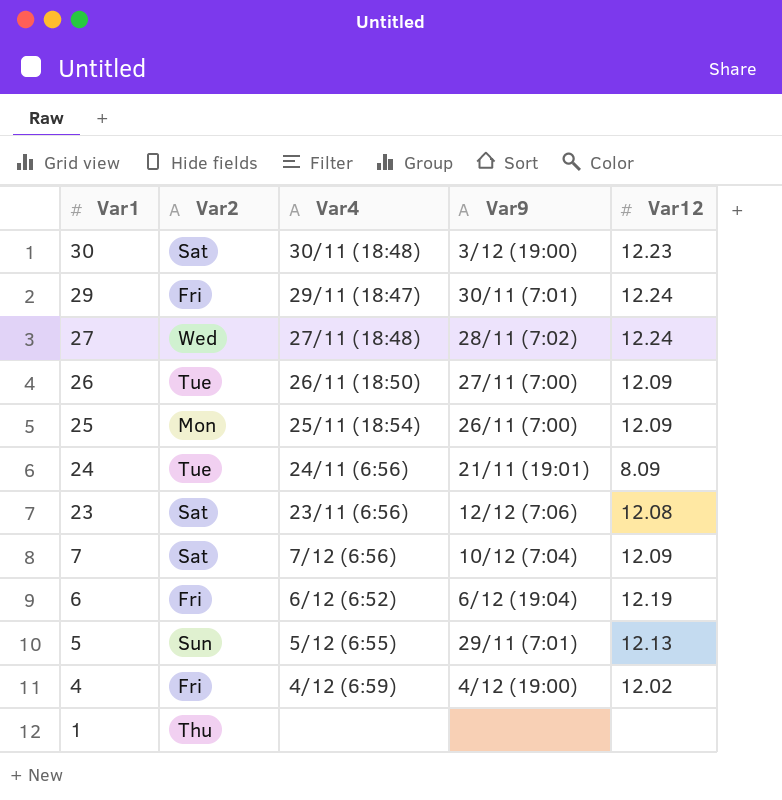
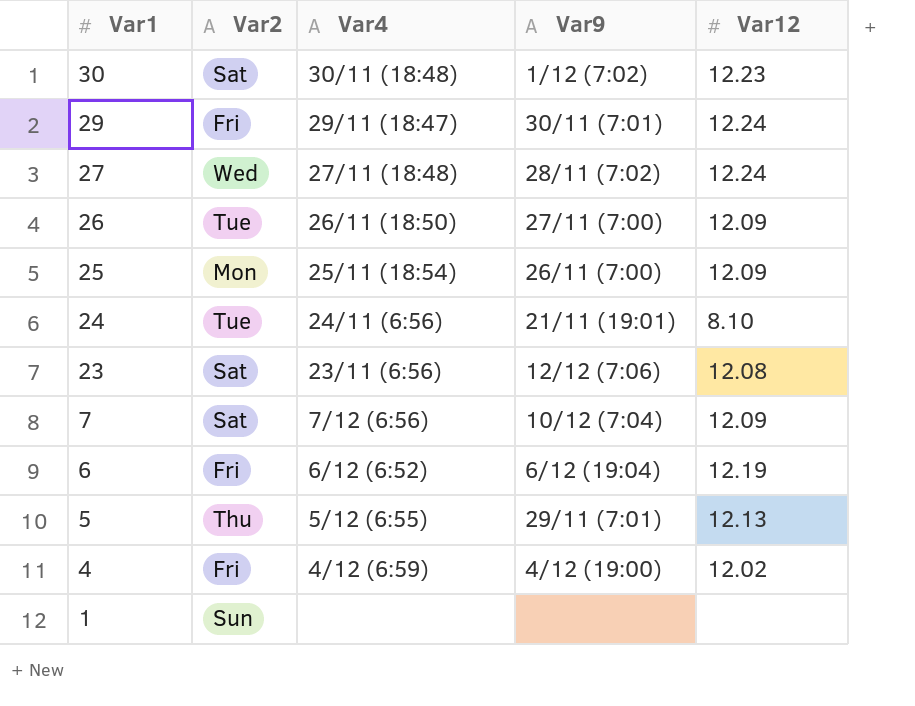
30 | Var9: 3/12 (19:00) -> 1/12 (7:02)
24 | Var12: 8.09 -> 8.10
5 | Var2: Sun -> Thu
1 | Var2: Thu -> Sun

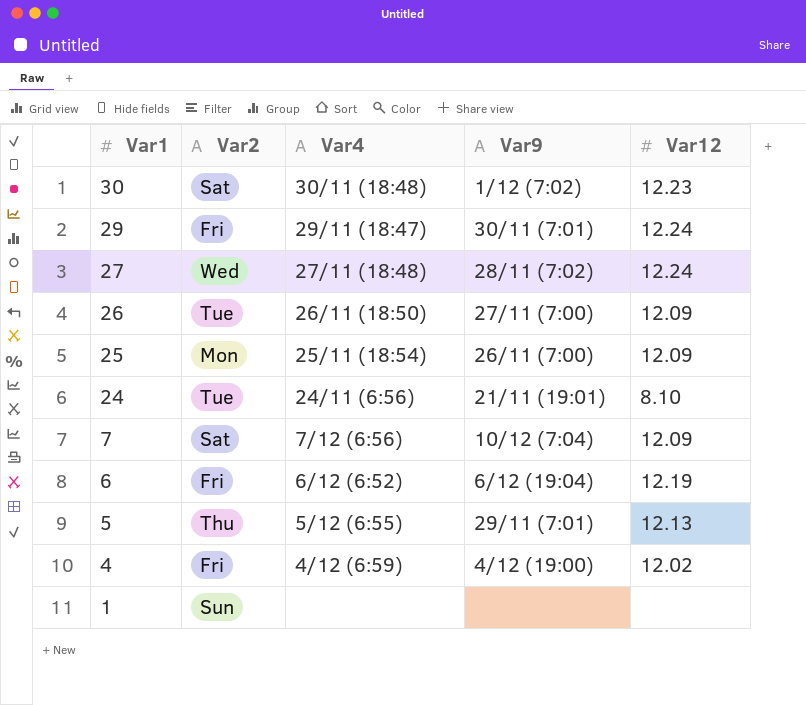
row 23: Sat | 23/11 (6:56) | 12/12 (7:06) | 12.08 -> none

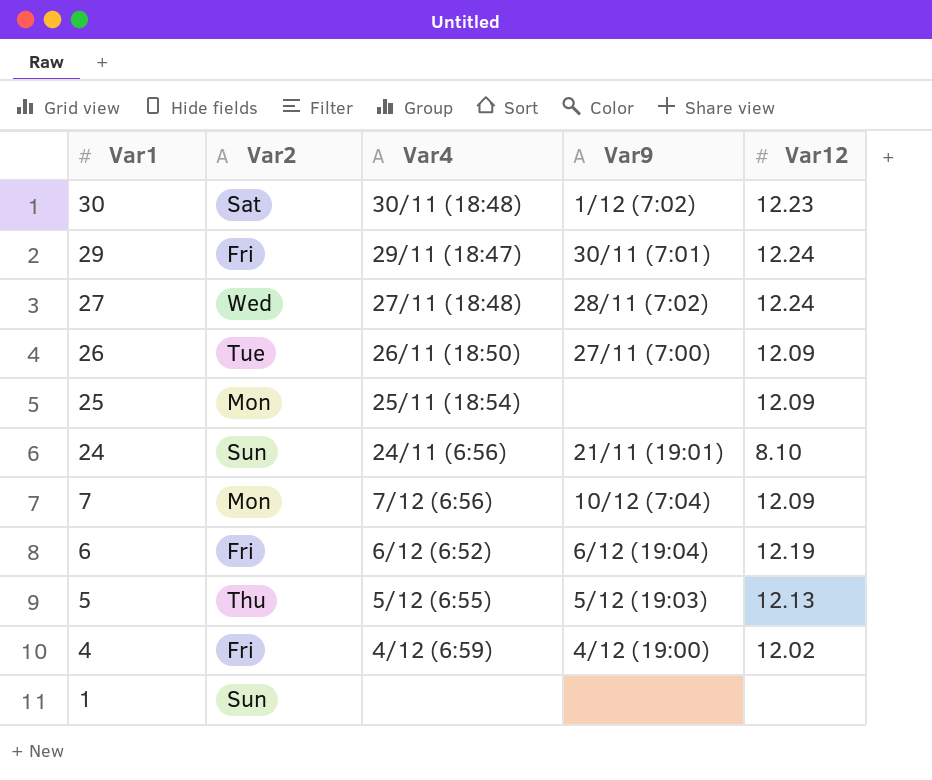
25 | Var9: 26/11 (7:00) -> none
24 | Var2: Tue -> Sun
7 | Var2: Sat -> Mon
5 | Var9: 29/11 (7:01) -> 5/12 (19:03)

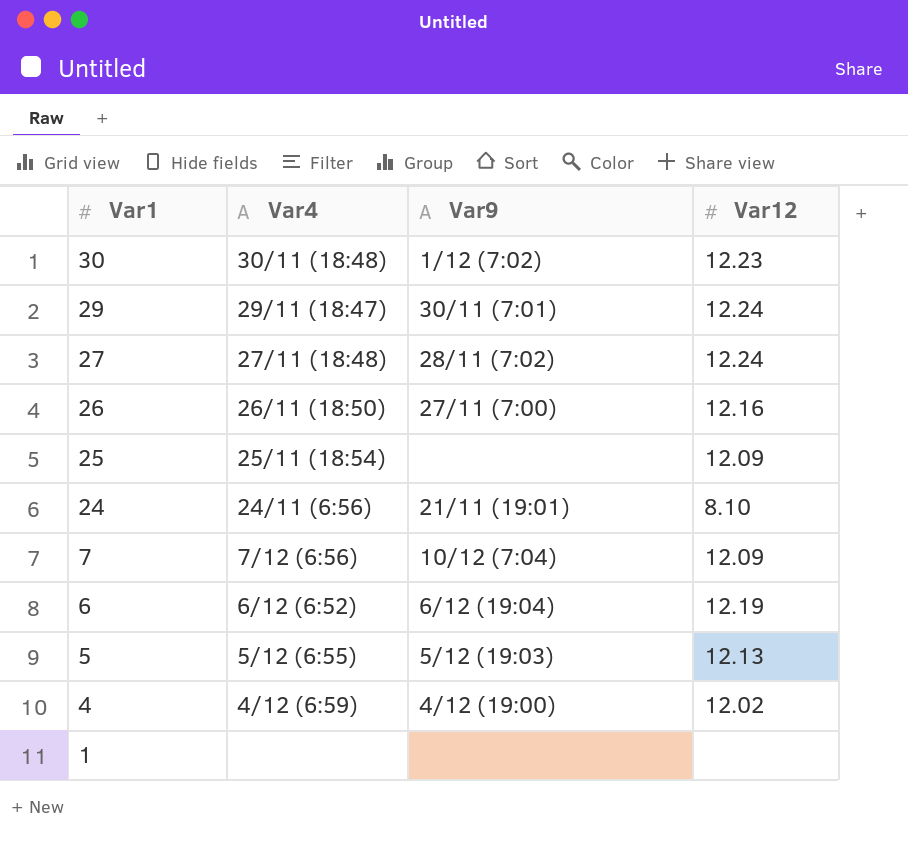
column Var2 | position: 2 -> none
26 | Var12: 12.09 -> 12.16

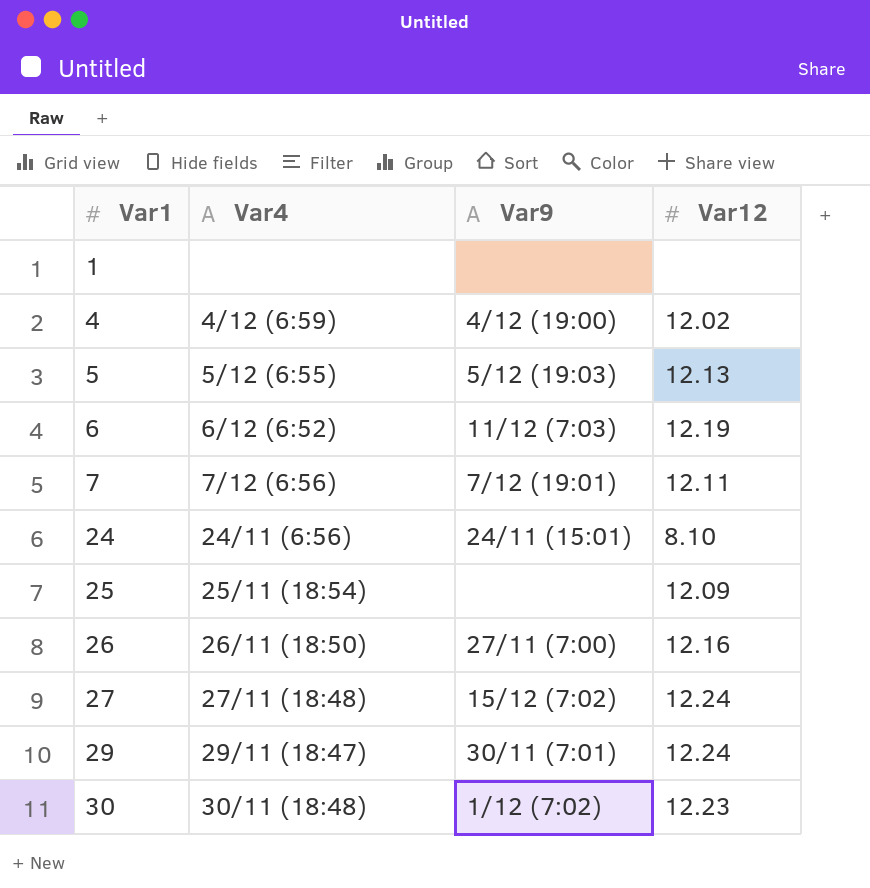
row order: Var1 descending -> Var1 ascending
6 | Var9: 6/12 (19:04) -> 11/12 (7:03)
7 | Var9: 10/12 (7:04) -> 7/12 (19:01)
7 | Var12: 12.09 -> 12.11
24 | Var9: 21/11 (19:01) -> 24/11 (15:01)
27 | Var9: 28/11 (7:02) -> 15/12 (7:02)

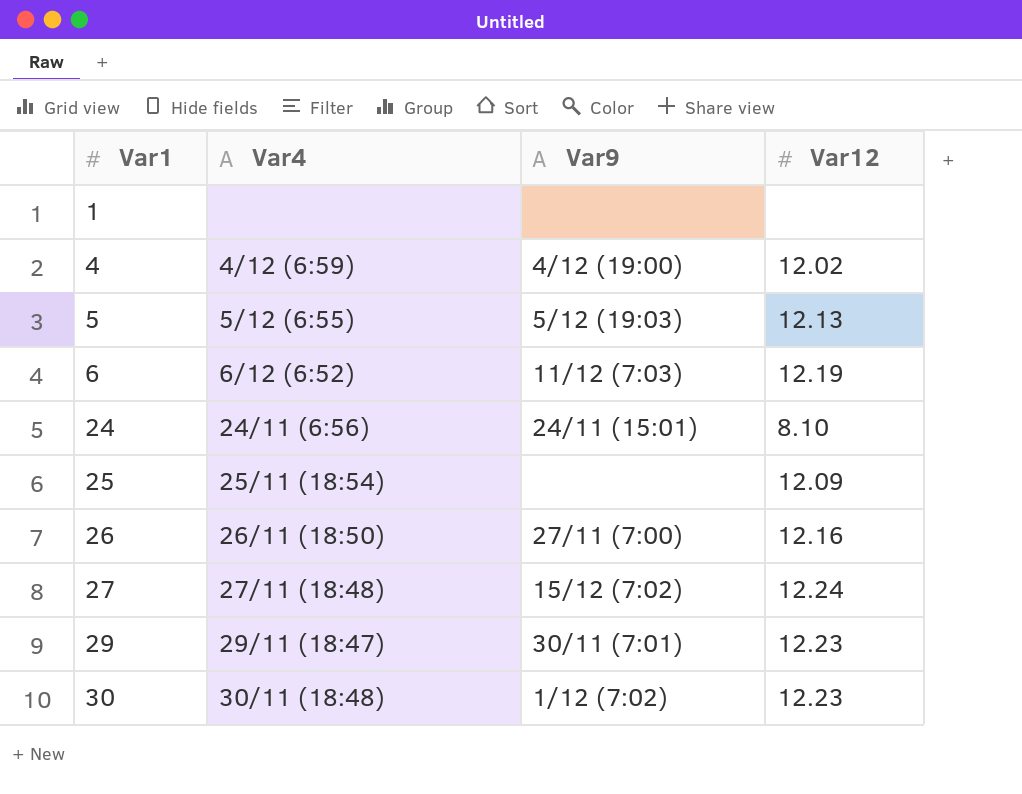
row 7: 7/12 (6:56) | 7/12 (19:01) | 12.11 -> none
29 | Var12: 12.24 -> 12.23

